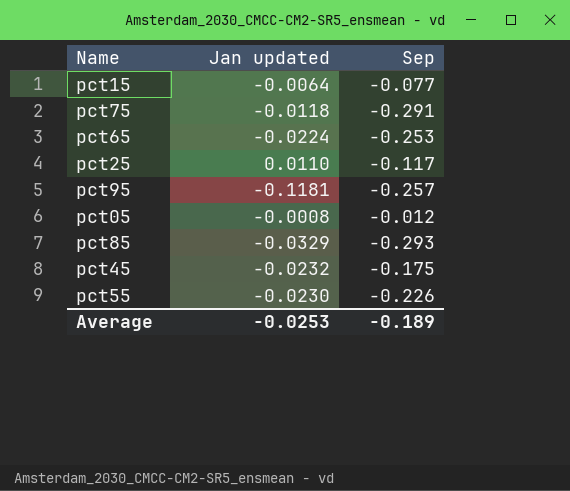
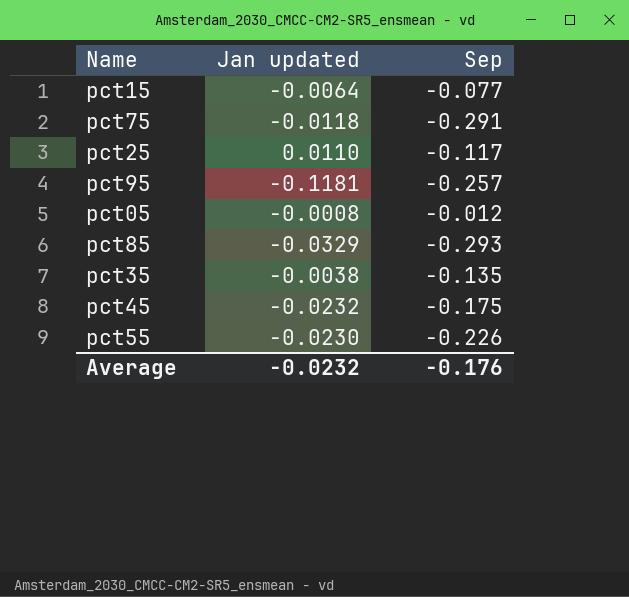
row pct65: -0.0224 | -0.253 -> none
row pct35: none -> -0.0038 | -0.135
Average | Jan updated: -0.0253 -> -0.0232
Average | Sep: -0.189 -> -0.176

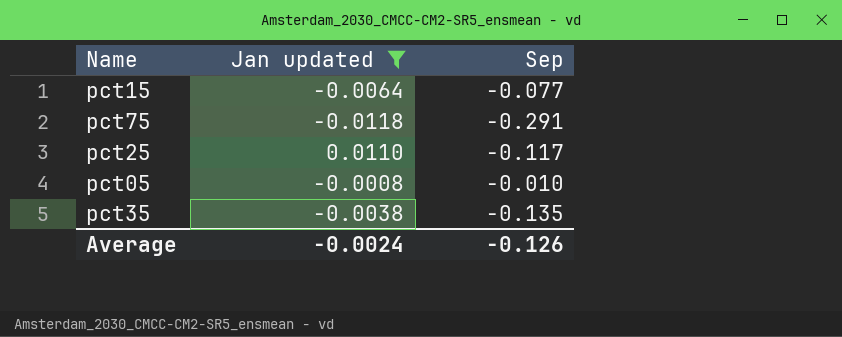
filter: none -> Jan updated >= -0.0118
pct05 | Sep: -0.012 -> -0.010
Average | Jan updated: -0.0232 -> -0.0024
Average | Sep: -0.176 -> -0.126

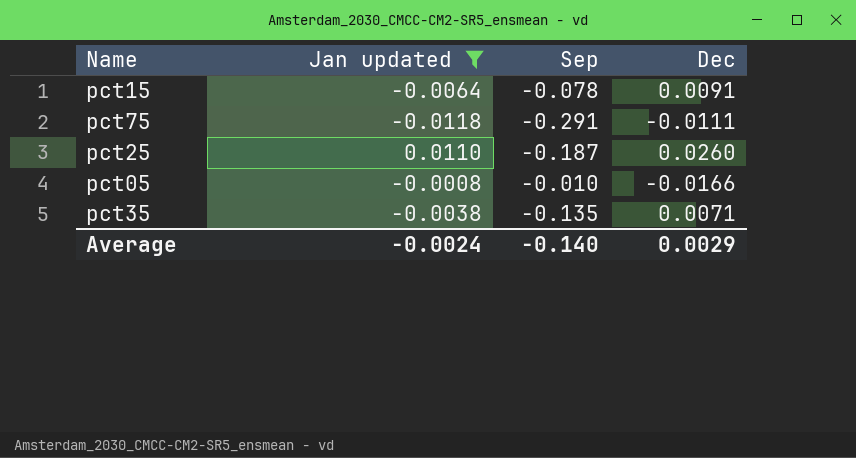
column Dec | position: none -> 4
pct15 | Sep: -0.077 -> -0.078
pct25 | Sep: -0.117 -> -0.187
Average | Sep: -0.126 -> -0.140

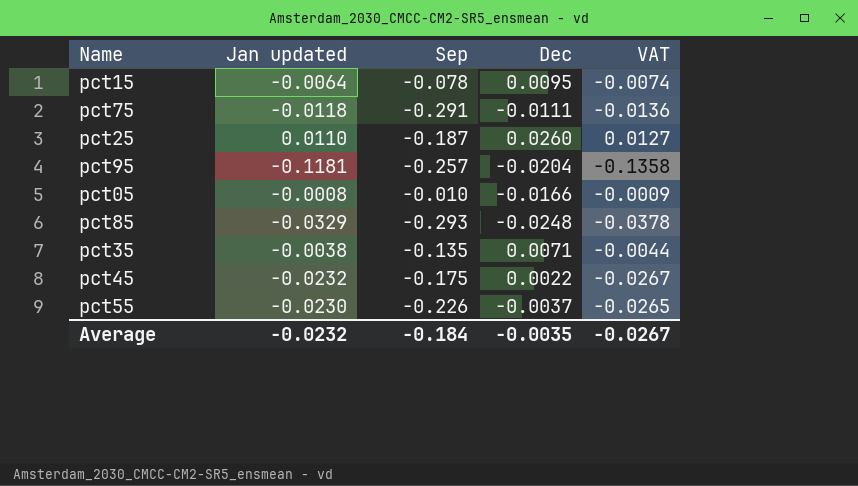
filter: Jan updated >= -0.0118 -> none
column VAT | formula: none -> [Jan updated] * 1.15
pct15 | Dec: 0.0091 -> 0.0095
Average | Jan updated: -0.0024 -> -0.0232
Average | Sep: -0.140 -> -0.184
Average | Dec: 0.0029 -> -0.0035

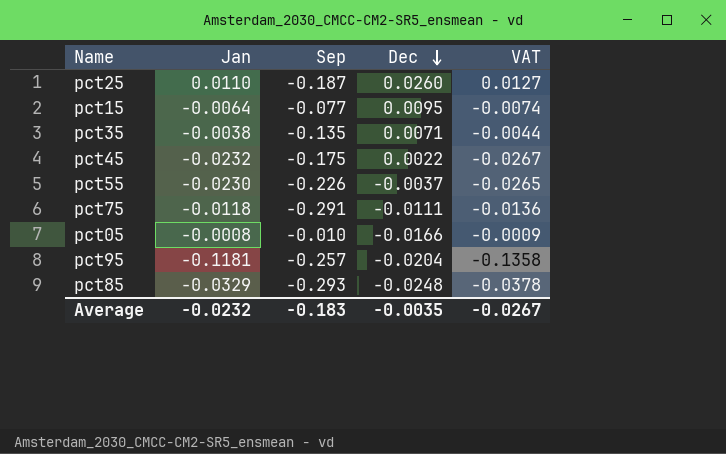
row order: none -> Dec descending
column name: Jan updated -> Jan
pct15 | Sep: -0.078 -> -0.077
Average | Sep: -0.184 -> -0.183

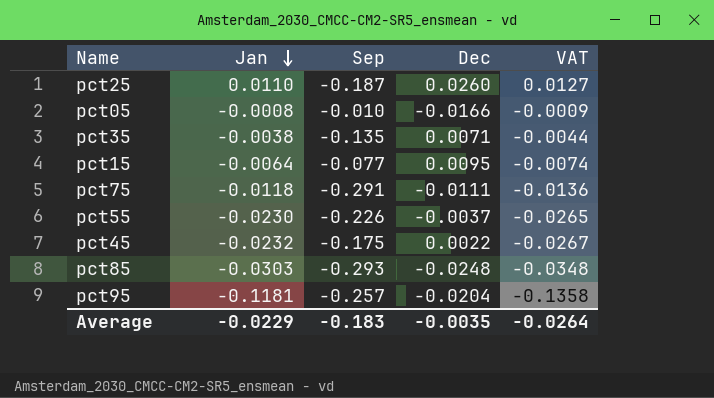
row order: Dec descending -> Jan descending
pct85 | Jan: -0.0329 -> -0.0303
pct85 | VAT: -0.0378 -> -0.0348
Average | Jan: -0.0232 -> -0.0229
Average | VAT: -0.0267 -> -0.0264

